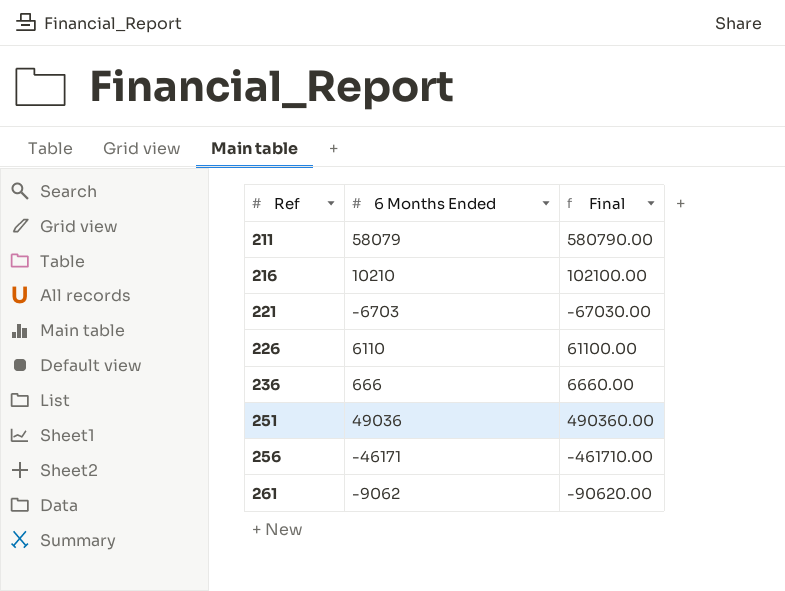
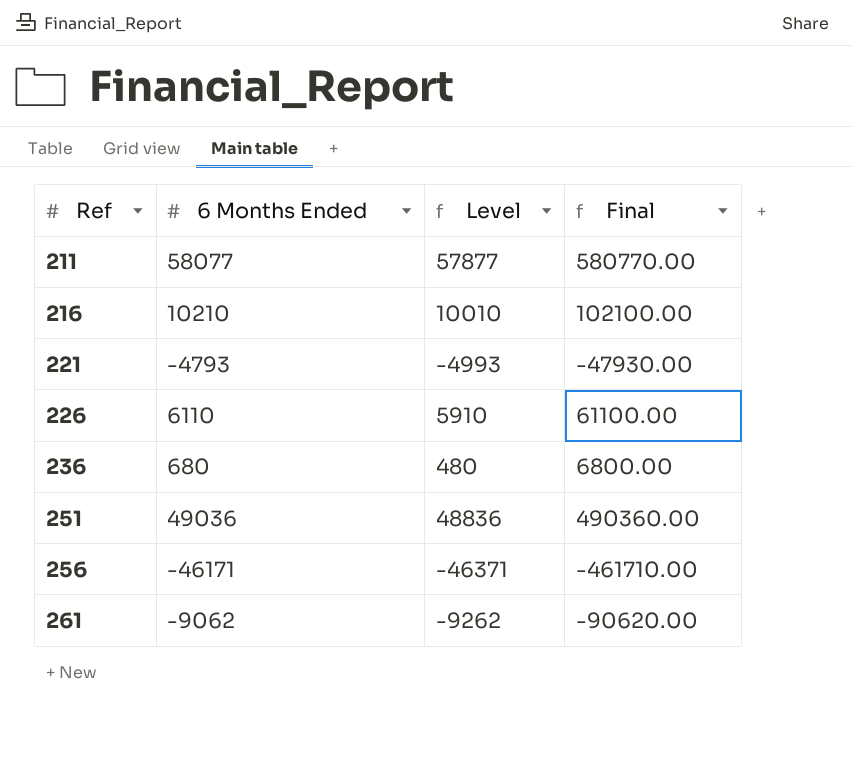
column Level | formula: none -> [6 Months Ended] - 200
211 | 6 Months Ended: 58079 -> 58077
211 | Final: 580790.00 -> 580770.00
221 | 6 Months Ended: -6703 -> -4793
221 | Final: -67030.00 -> -47930.00
236 | 6 Months Ended: 666 -> 680
236 | Final: 6660.00 -> 6800.00

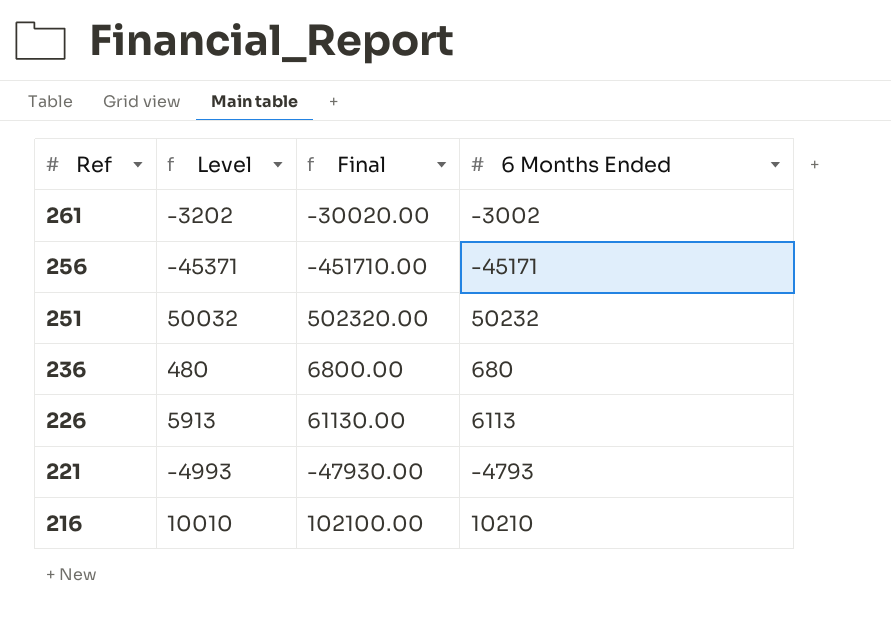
row order: Ref ascending -> Ref descending
column 6 Months Ended | position: 2 -> 4
row 211: 58077 | 57877 | 580770.00 -> none
261 | Level: -9262 -> -3202
261 | Final: -90620.00 -> -30020.00
261 | 6 Months Ended: -9062 -> -3002
256 | Level: -46371 -> -45371
256 | Final: -461710.00 -> -451710.00
256 | 6 Months Ended: -46171 -> -45171
251 | Level: 48836 -> 50032
251 | Final: 490360.00 -> 502320.00
251 | 6 Months Ended: 49036 -> 50232
226 | Level: 5910 -> 5913
226 | Final: 61100.00 -> 61130.00
226 | 6 Months Ended: 6110 -> 6113

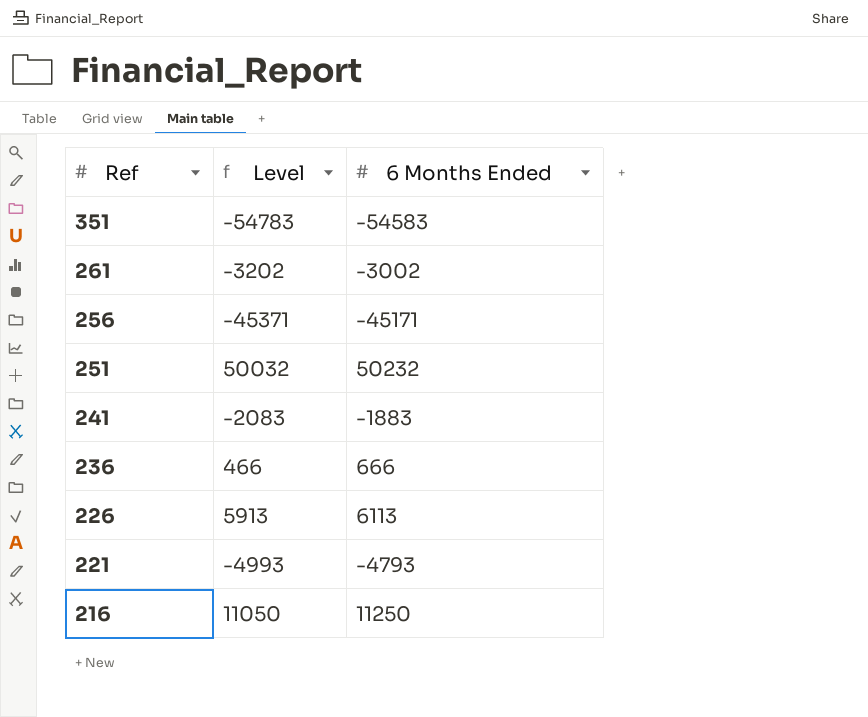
column Final | formula: [6 Months Ended] * 10 -> none
row 351: none -> -54783 | -54583
row 241: none -> -2083 | -1883
236 | Level: 480 -> 466
236 | 6 Months Ended: 680 -> 666
216 | Level: 10010 -> 11050
216 | 6 Months Ended: 10210 -> 11250

